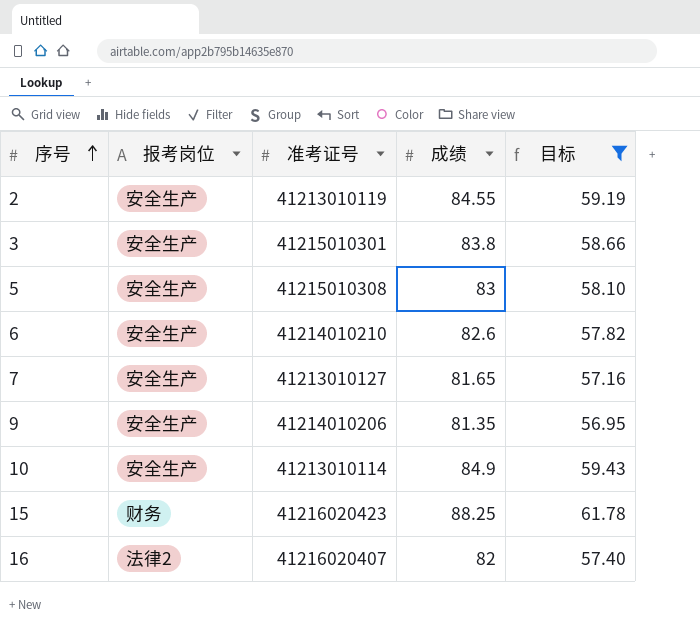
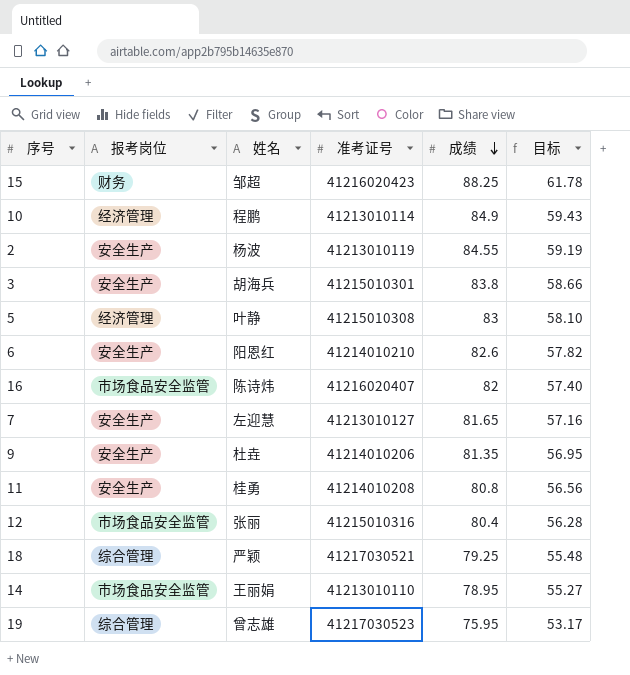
filter: 目标 >= 56.95 -> none
row order: 序号 ascending -> 成绩 descending
column 姓名 | position: none -> 3
10 | 报考岗位: 安全生产 -> 经济管理
5 | 报考岗位: 安全生产 -> 经济管理
16 | 报考岗位: 法律2 -> 市场食品安全监管

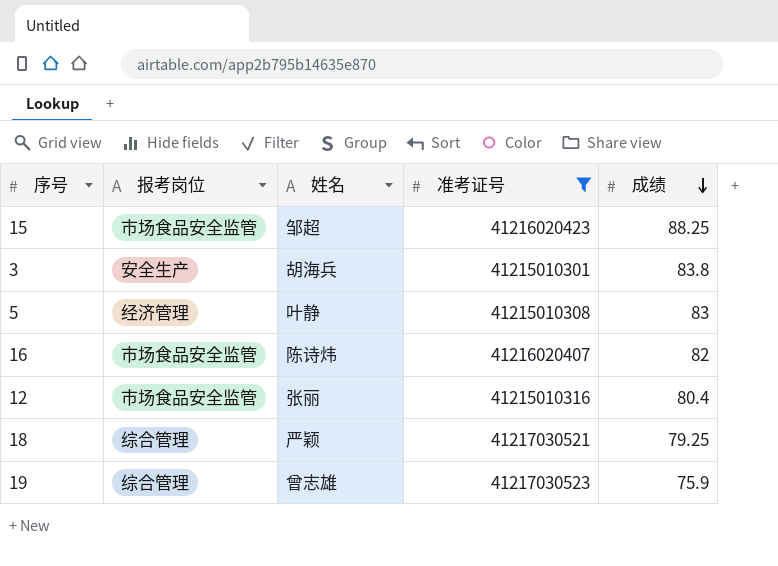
filter: none -> 准考证号 >= 41215010301
column 目标 | formula: [成绩] * 0.7 -> none
15 | 报考岗位: 财务 -> 市场食品安全监管
19 | 成绩: 75.95 -> 75.9

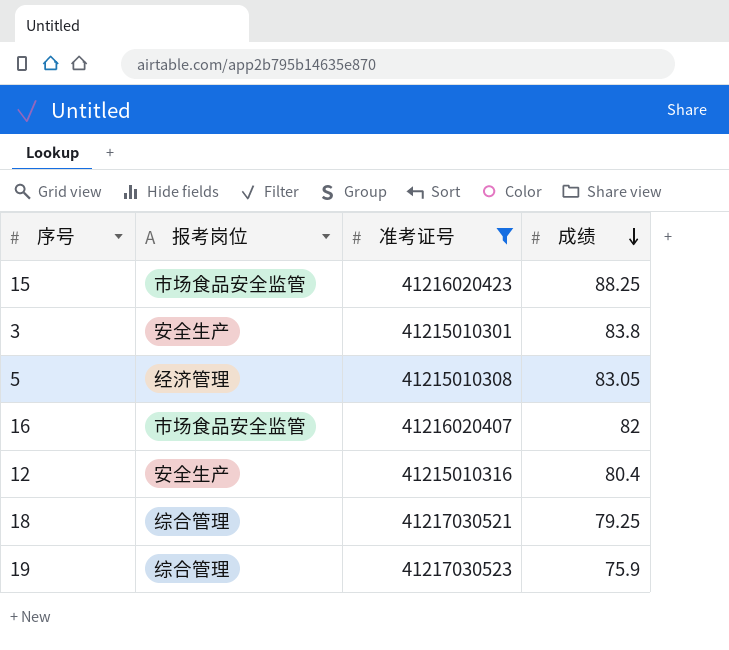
column 姓名 | position: 3 -> none
5 | 成绩: 83 -> 83.05
12 | 报考岗位: 市场食品安全监管 -> 安全生产

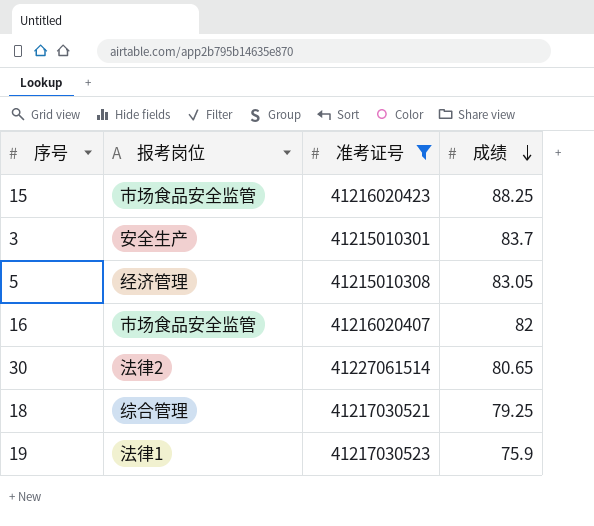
row 12: 安全生产 | 41215010316 | 80.4 -> none
3 | 成绩: 83.8 -> 83.7
row 30: none -> 法律2 | 41227061514 | 80.65
19 | 报考岗位: 综合管理 -> 法律1

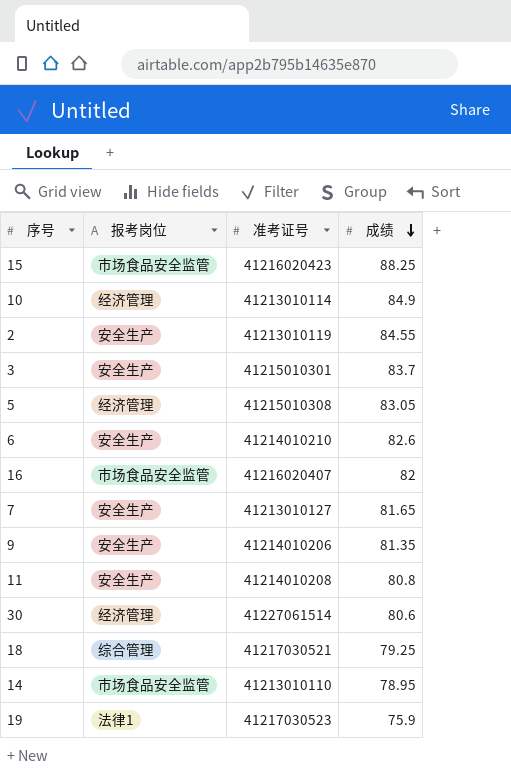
filter: 准考证号 >= 41215010301 -> none
30 | 报考岗位: 法律2 -> 经济管理
30 | 成绩: 80.65 -> 80.6

